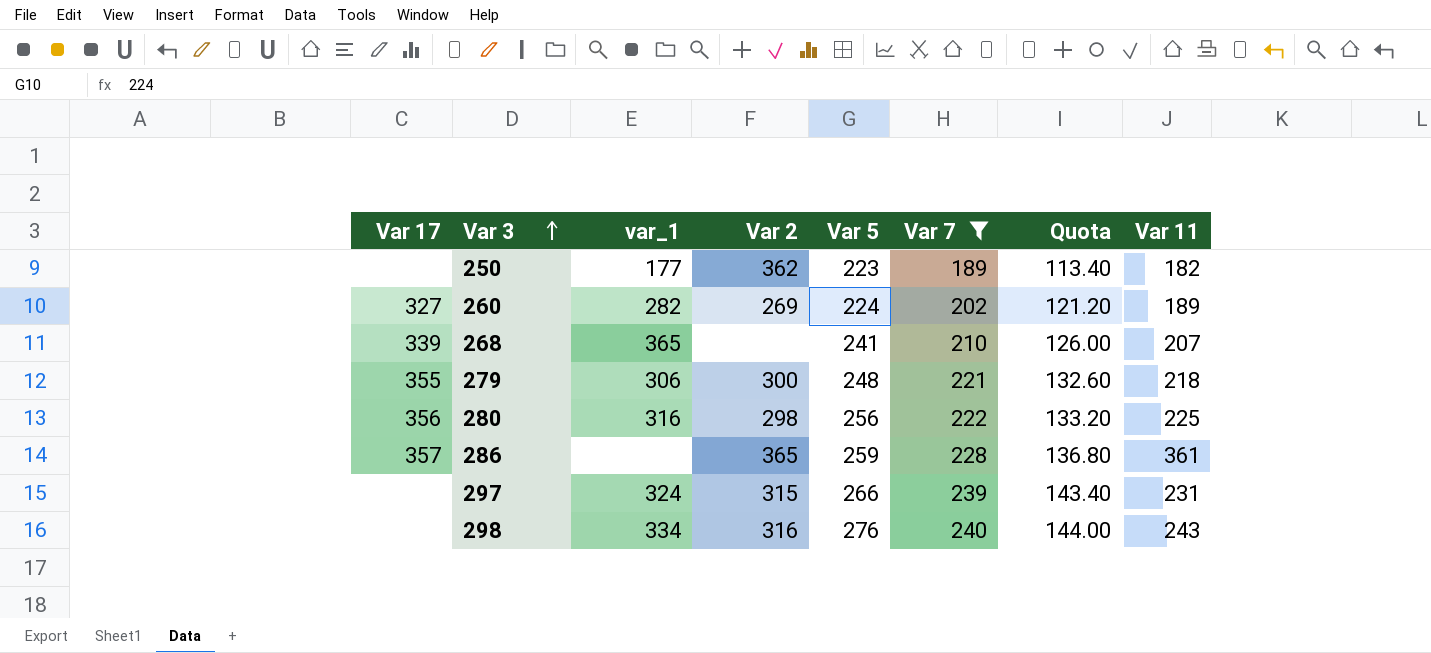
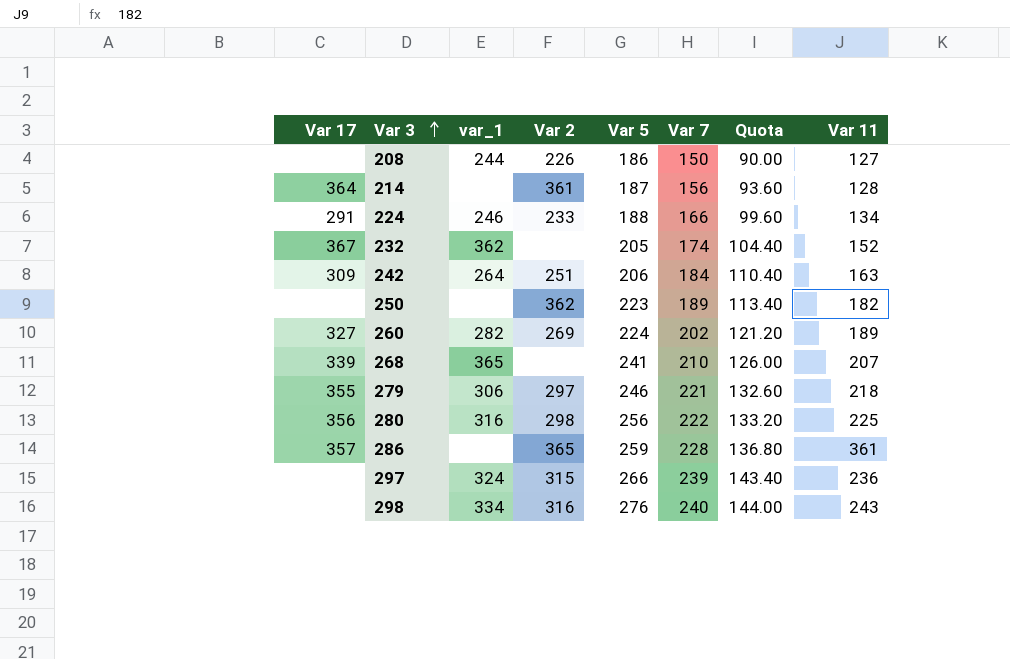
filter: Var 7 >= 189 -> none
250 | var_1: 177 -> none
279 | Var 2: 300 -> 297
279 | Var 5: 248 -> 246
297 | Var 11: 231 -> 236

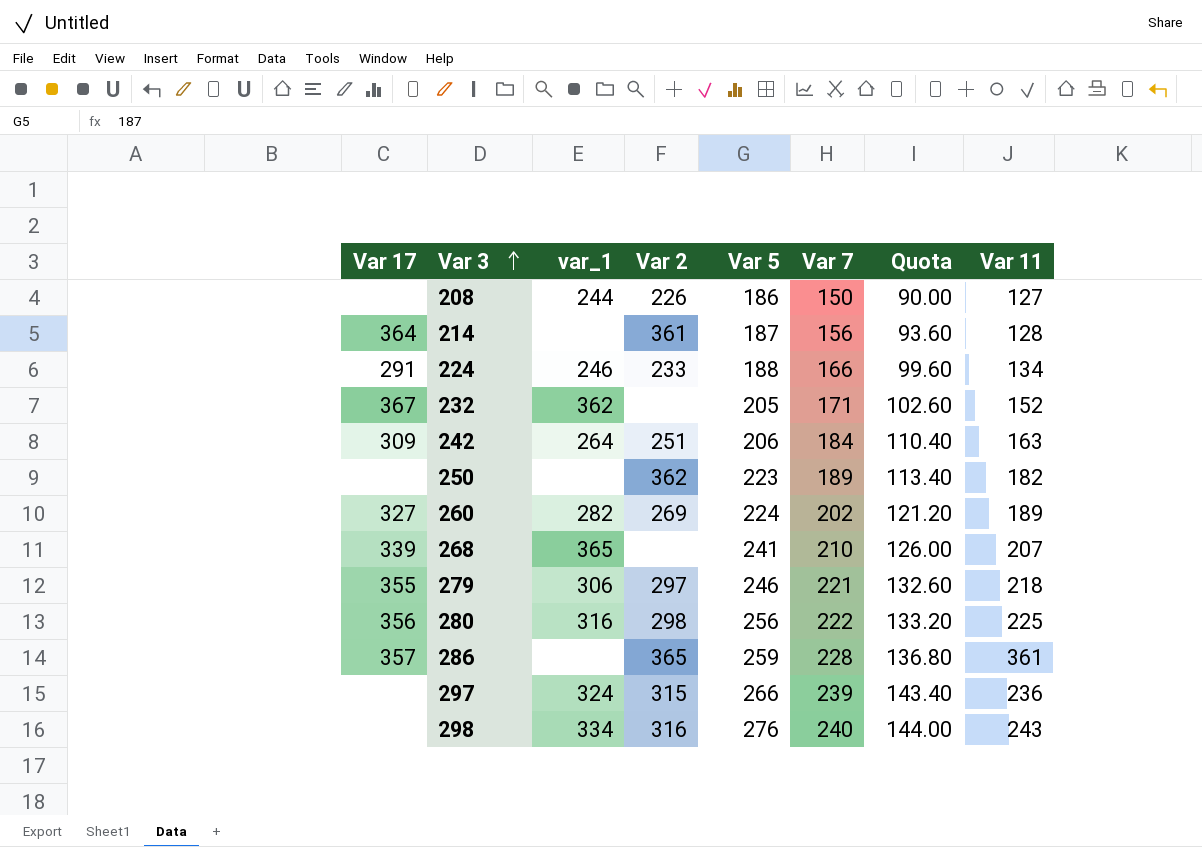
232 | Var 7: 174 -> 171
232 | Quota: 104.40 -> 102.60

